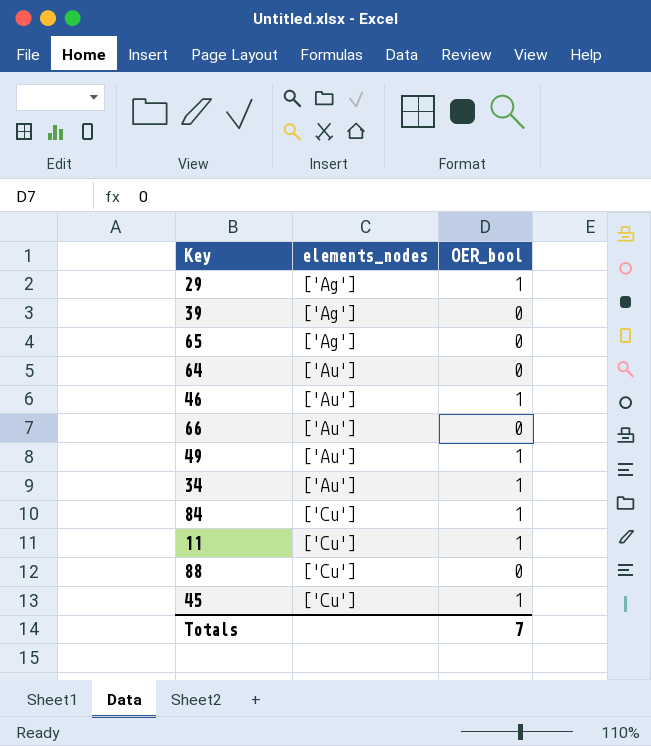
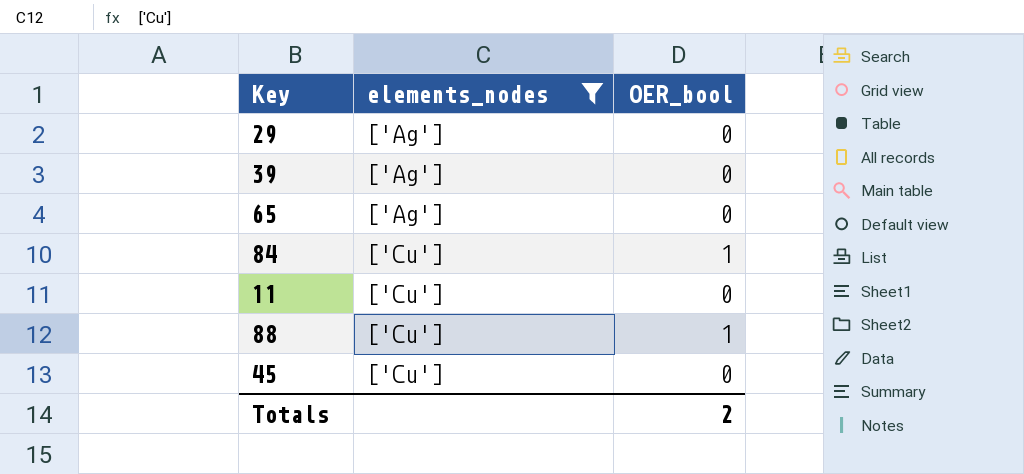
filter: none -> elements_nodes != ['Au']
29 | OER_bool: 1 -> 0
11 | OER_bool: 1 -> 0
88 | OER_bool: 0 -> 1
45 | OER_bool: 1 -> 0
Totals | OER_bool: 7 -> 2

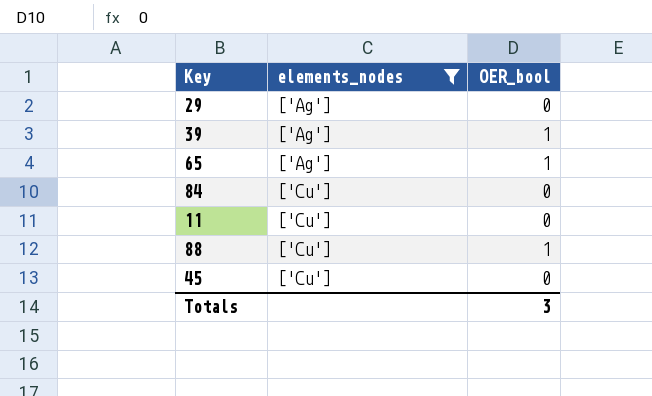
39 | OER_bool: 0 -> 1
65 | OER_bool: 0 -> 1
84 | OER_bool: 1 -> 0
Totals | OER_bool: 2 -> 3

